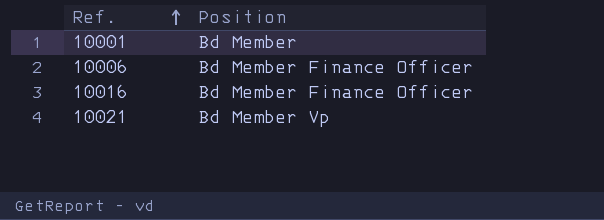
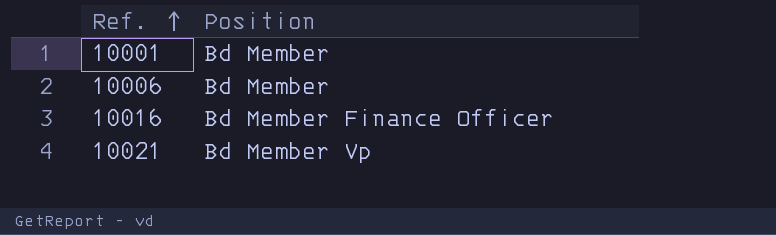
10006 | Position: Bd Member Finance Officer -> Bd Member

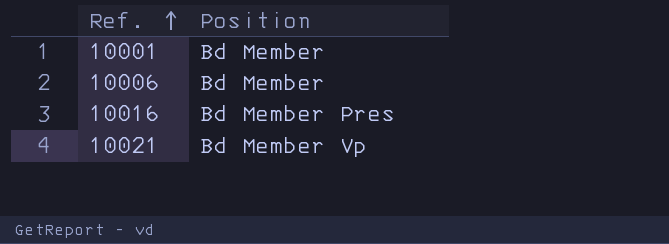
10016 | Position: Bd Member Finance Officer -> Bd Member Pres

